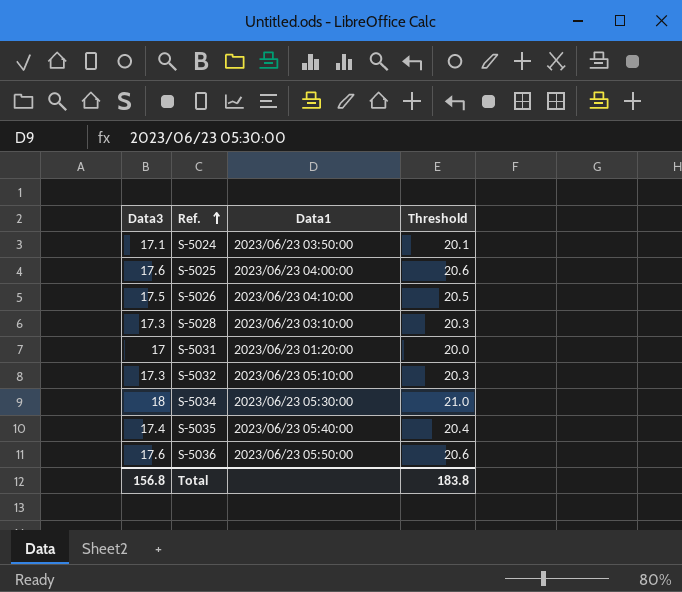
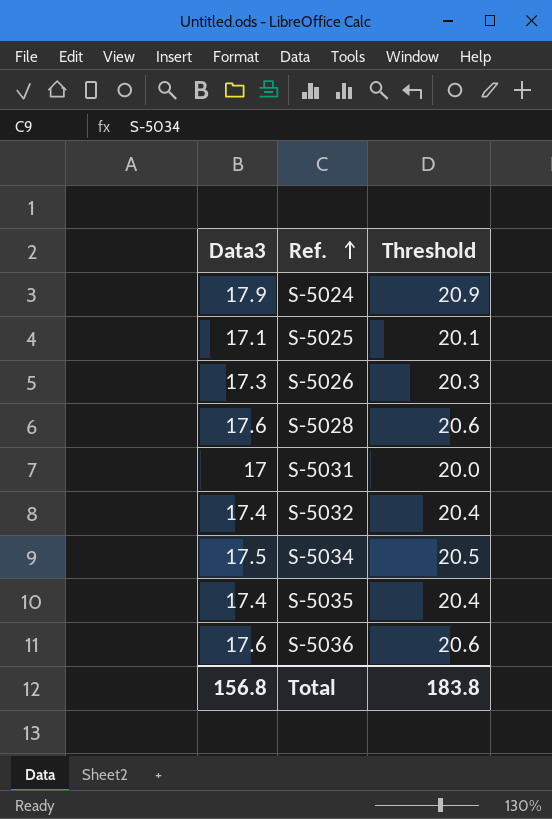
column Data1 | position: 3 -> none
S-5024 | Data3: 17.1 -> 17.9
S-5024 | Threshold: 20.1 -> 20.9
S-5025 | Data3: 17.6 -> 17.1
S-5025 | Threshold: 20.6 -> 20.1
S-5026 | Data3: 17.5 -> 17.3
S-5026 | Threshold: 20.5 -> 20.3
S-5028 | Data3: 17.3 -> 17.6
S-5028 | Threshold: 20.3 -> 20.6
S-5032 | Data3: 17.3 -> 17.4
S-5032 | Threshold: 20.3 -> 20.4
S-5034 | Data3: 18 -> 17.5
S-5034 | Threshold: 21.0 -> 20.5

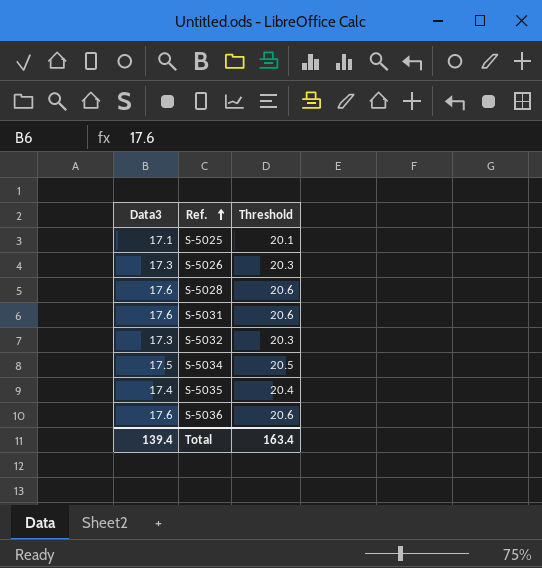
row S-5024: 17.9 | 20.9 -> none
S-5031 | Data3: 17 -> 17.6
S-5031 | Threshold: 20.0 -> 20.6
S-5032 | Data3: 17.4 -> 17.3
S-5032 | Threshold: 20.4 -> 20.3
Total | Data3: 156.8 -> 139.4
Total | Threshold: 183.8 -> 163.4

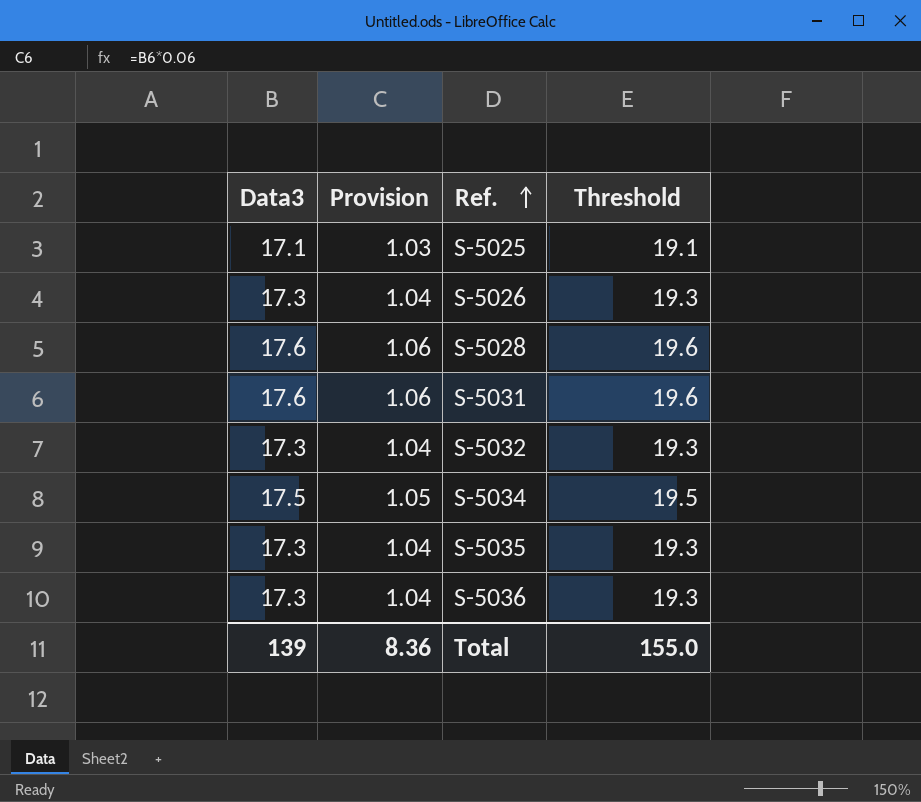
column Provision | formula: none -> [Data3] * 0.06
column Threshold | formula: [Data3] + 3 -> [Data3] + 2
S-5035 | Data3: 17.4 -> 17.3
S-5036 | Data3: 17.6 -> 17.3
Total | Data3: 139.4 -> 139
Total | Threshold: 163.4 -> 155.0

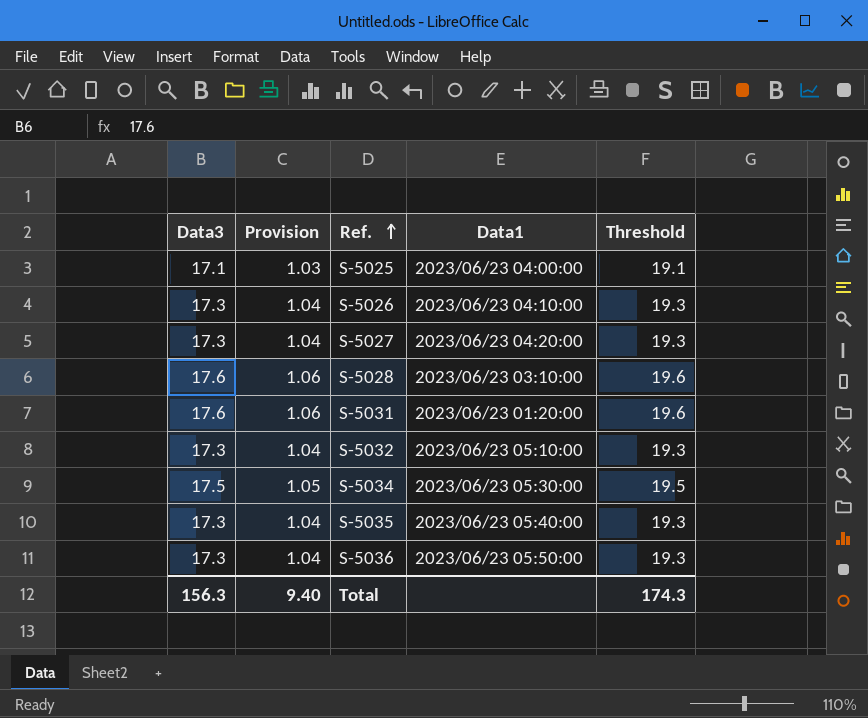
column Data1 | position: none -> 4
row S-5027: none -> 17.3 | 1.04 | 2023/06/23 04:20:00 | 19.3
Total | Data3: 139 -> 156.3
Total | Provision: 8.36 -> 9.40
Total | Threshold: 155.0 -> 174.3

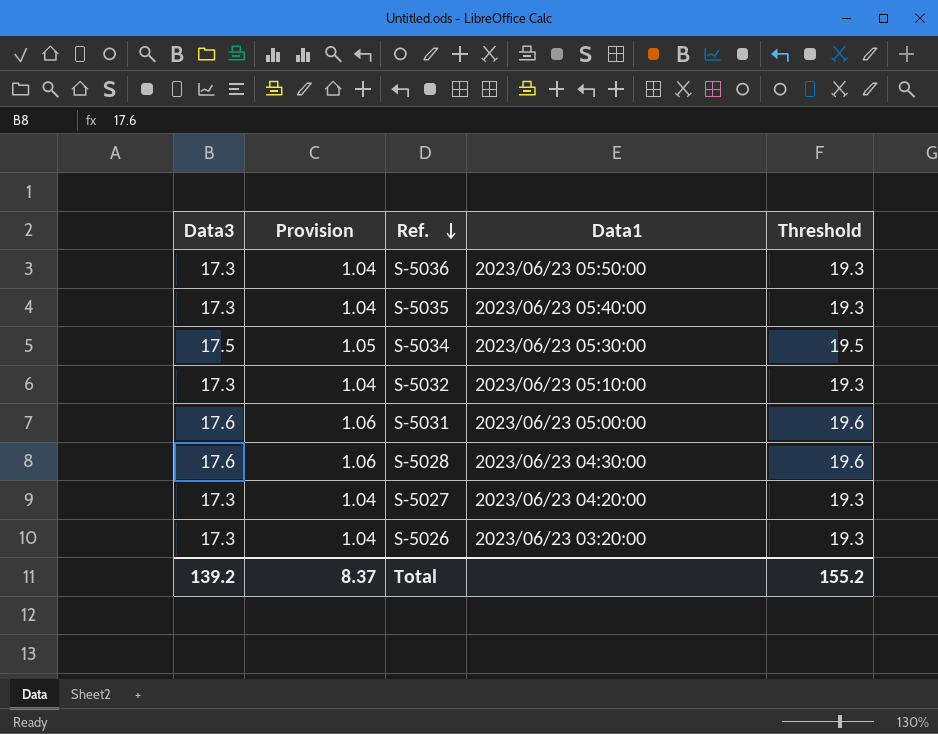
row order: Ref. ascending -> Ref. descending
row S-5025: 17.1 | 1.03 | 2023/06/23 04:00:00 | 19.1 -> none
S-5031 | Data1: 2023/06/23 01:20:00 -> 2023/06/23 05:00:00
S-5028 | Data1: 2023/06/23 03:10:00 -> 2023/06/23 04:30:00
S-5026 | Data1: 2023/06/23 04:10:00 -> 2023/06/23 03:20:00
Total | Data3: 156.3 -> 139.2
Total | Provision: 9.40 -> 8.37
Total | Threshold: 174.3 -> 155.2

